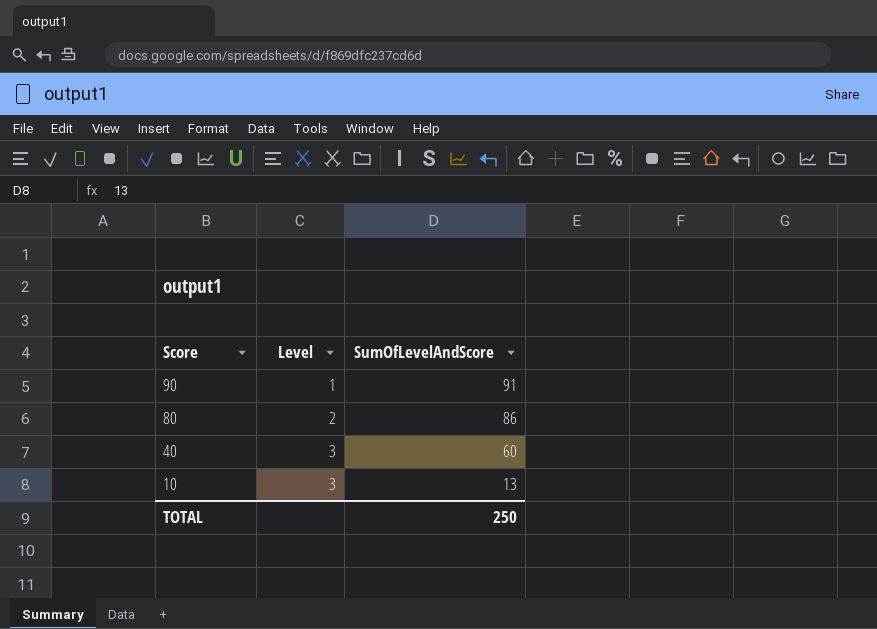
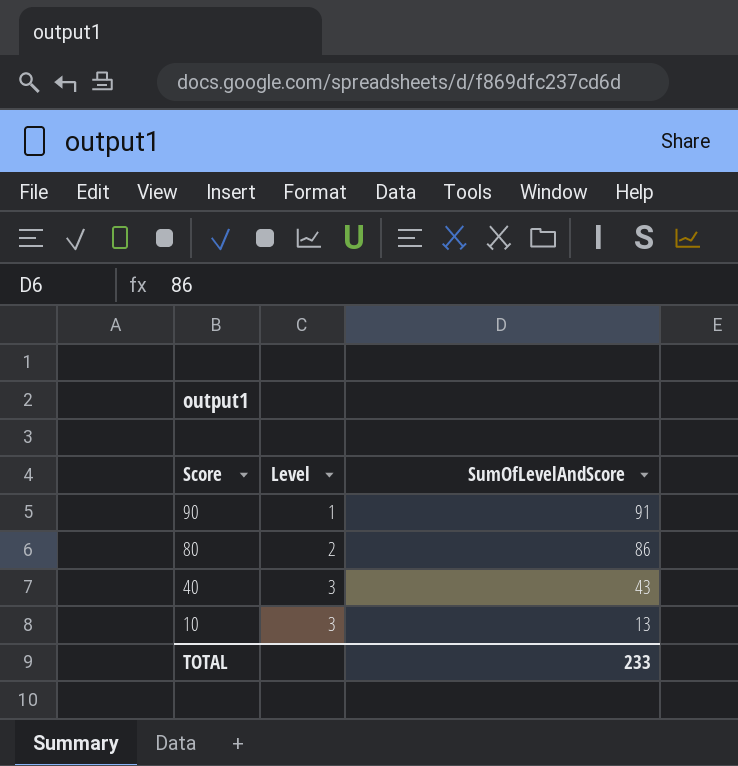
40 | SumOfLevelAndScore: 60 -> 43
TOTAL | SumOfLevelAndScore: 250 -> 233

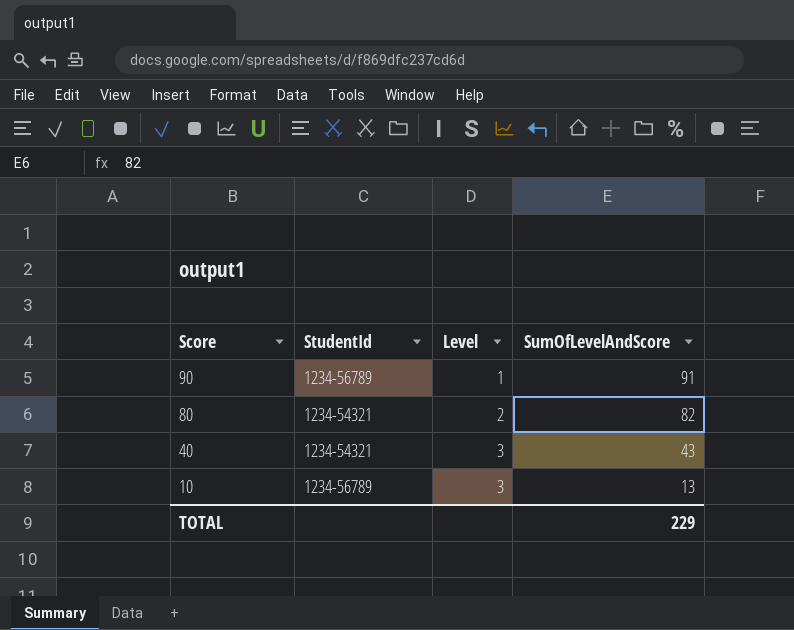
column StudentId | position: none -> 2
80 | SumOfLevelAndScore: 86 -> 82
TOTAL | SumOfLevelAndScore: 233 -> 229

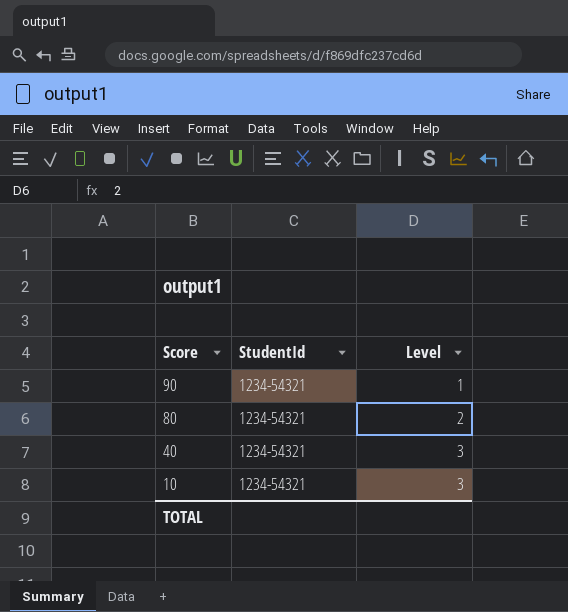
column SumOfLevelAndScore | position: 4 -> none
90 | StudentId: 1234-56789 -> 1234-54321
10 | StudentId: 1234-56789 -> 1234-54321

